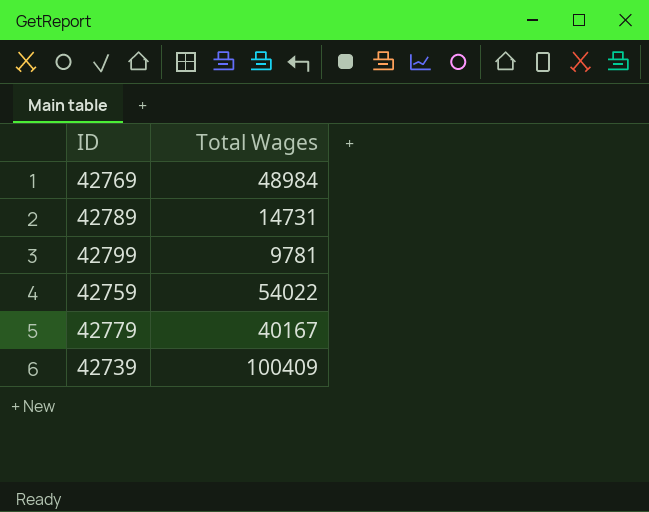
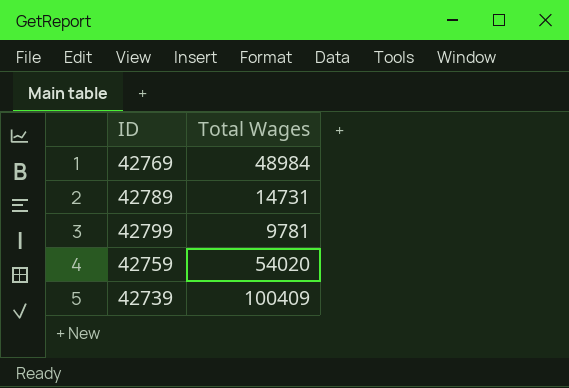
row 42779: 40167 -> none
42759 | Total Wages: 54022 -> 54020

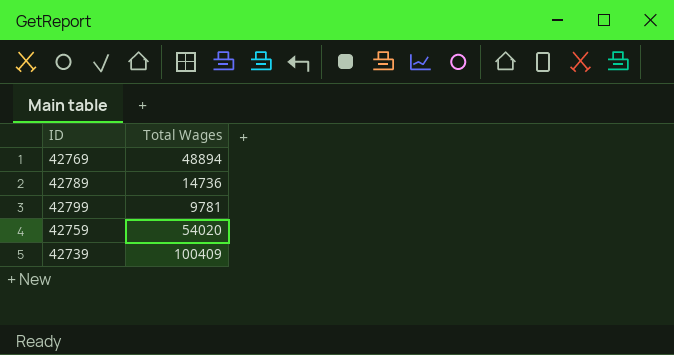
42769 | Total Wages: 48984 -> 48894
42789 | Total Wages: 14731 -> 14736

